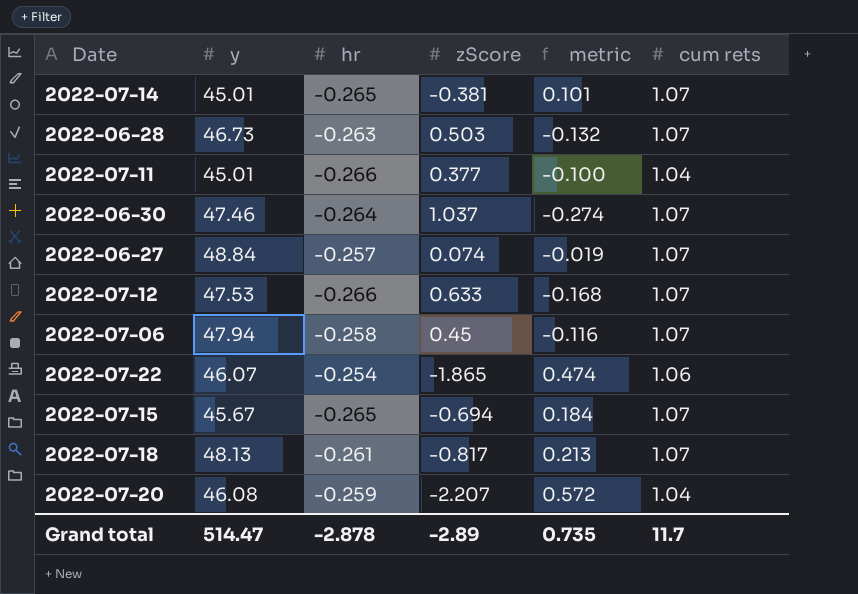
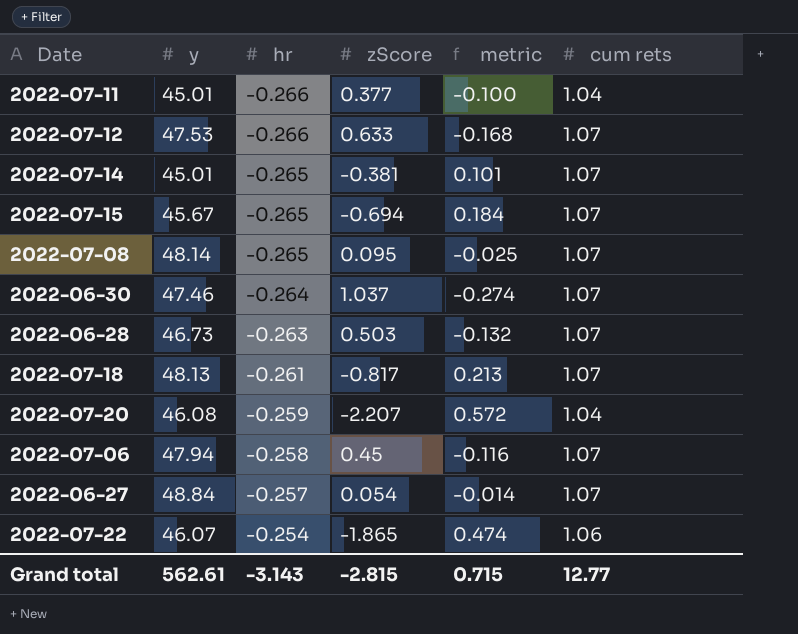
row order: none -> hr ascending
row 2022-07-08: none -> 48.14 | -0.265 | 0.095 | -0.025 | 1.07
2022-06-27 | zScore: 0.074 -> 0.054
2022-06-27 | metric: -0.019 -> -0.014
Grand total | y: 514.47 -> 562.61
Grand total | hr: -2.878 -> -3.143
Grand total | zScore: -2.89 -> -2.815
Grand total | metric: 0.735 -> 0.715
Grand total | cum rets: 11.7 -> 12.77

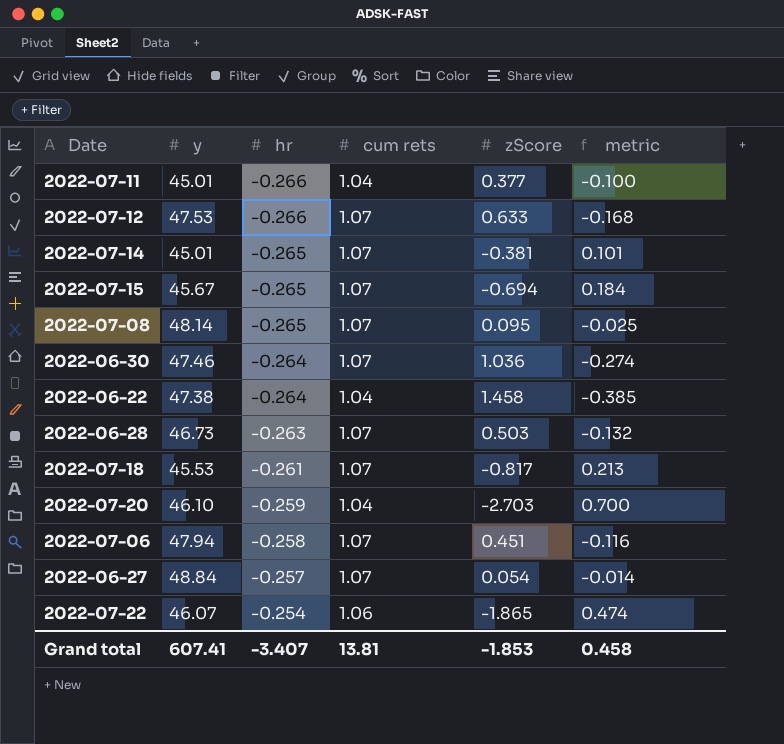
column cum rets | position: 6 -> 4
2022-06-30 | zScore: 1.037 -> 1.036
row 2022-06-22: none -> 47.38 | -0.264 | 1.04 | 1.458 | -0.385
2022-07-18 | y: 48.13 -> 45.53
2022-07-20 | y: 46.08 -> 46.10
2022-07-20 | zScore: -2.207 -> -2.703
2022-07-20 | metric: 0.572 -> 0.700
2022-07-06 | zScore: 0.45 -> 0.451
Grand total | y: 562.61 -> 607.41
Grand total | hr: -3.143 -> -3.407
Grand total | cum rets: 12.77 -> 13.81
Grand total | zScore: -2.815 -> -1.853
Grand total | metric: 0.715 -> 0.458

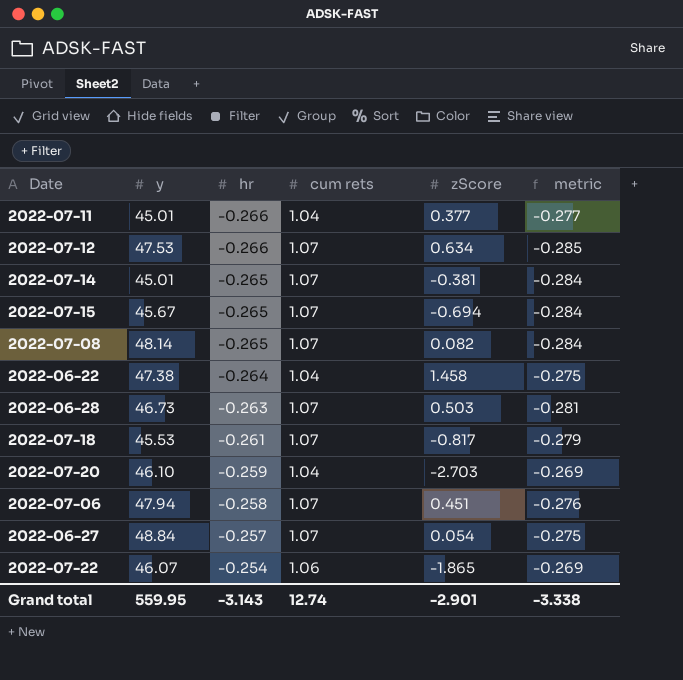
column metric | formula: [hr] * [zScore] -> [hr] * [cum rets]
row 2022-06-30: 47.46 | -0.264 | 1.07 | 1.036 | -0.274 -> none
2022-07-12 | zScore: 0.633 -> 0.634
2022-07-08 | zScore: 0.095 -> 0.082
Grand total | y: 607.41 -> 559.95
Grand total | hr: -3.407 -> -3.143
Grand total | cum rets: 13.81 -> 12.74
Grand total | zScore: -1.853 -> -2.901
Grand total | metric: 0.458 -> -3.338

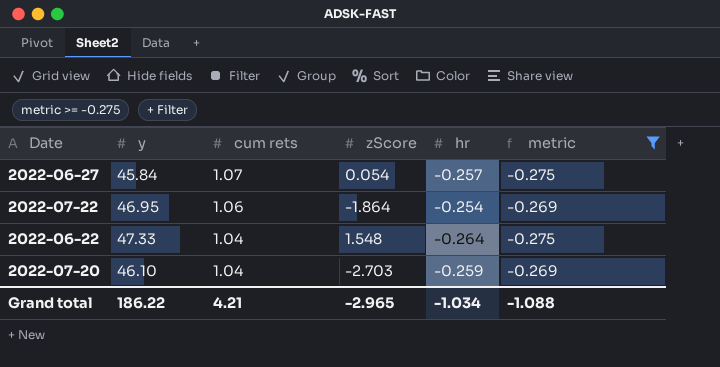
filter: none -> metric >= -0.275
row order: hr ascending -> cum rets descending
column hr | position: 3 -> 5
2022-06-27 | y: 48.84 -> 45.84
2022-07-22 | y: 46.07 -> 46.95
2022-07-22 | zScore: -1.865 -> -1.864
2022-06-22 | y: 47.38 -> 47.33
2022-06-22 | zScore: 1.458 -> 1.548
Grand total | y: 559.95 -> 186.22
Grand total | cum rets: 12.74 -> 4.21
Grand total | zScore: -2.901 -> -2.965
Grand total | hr: -3.143 -> -1.034
Grand total | metric: -3.338 -> -1.088

